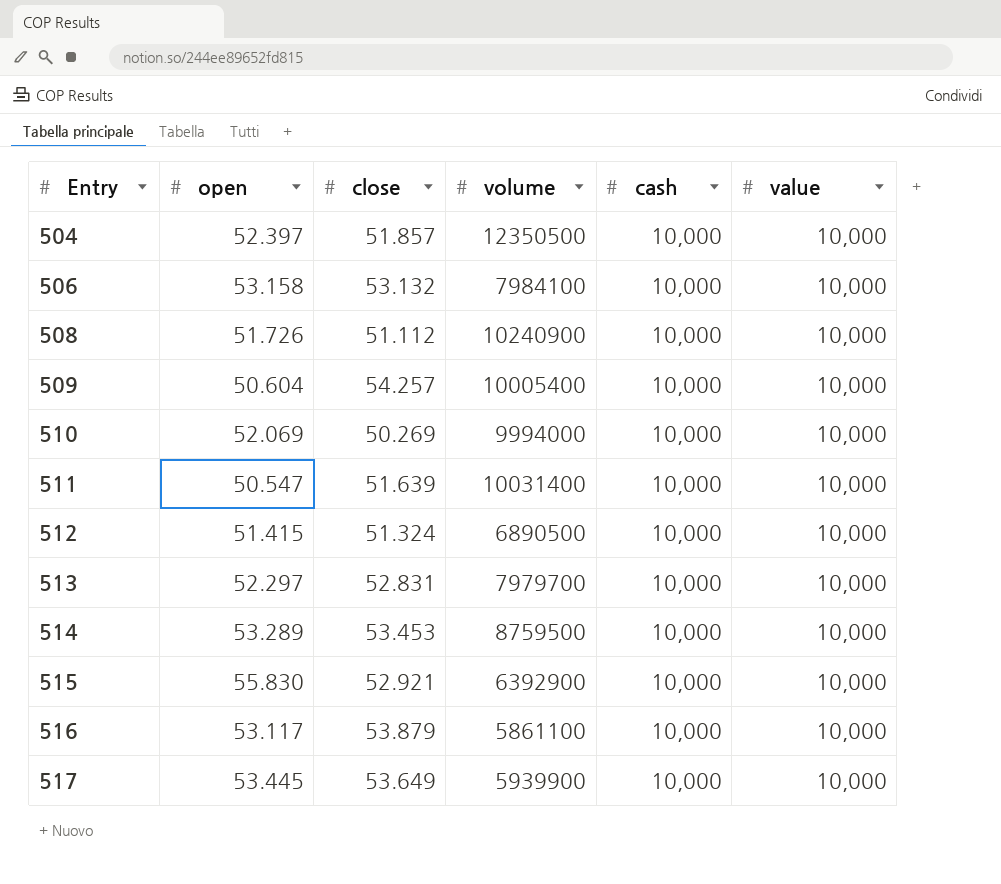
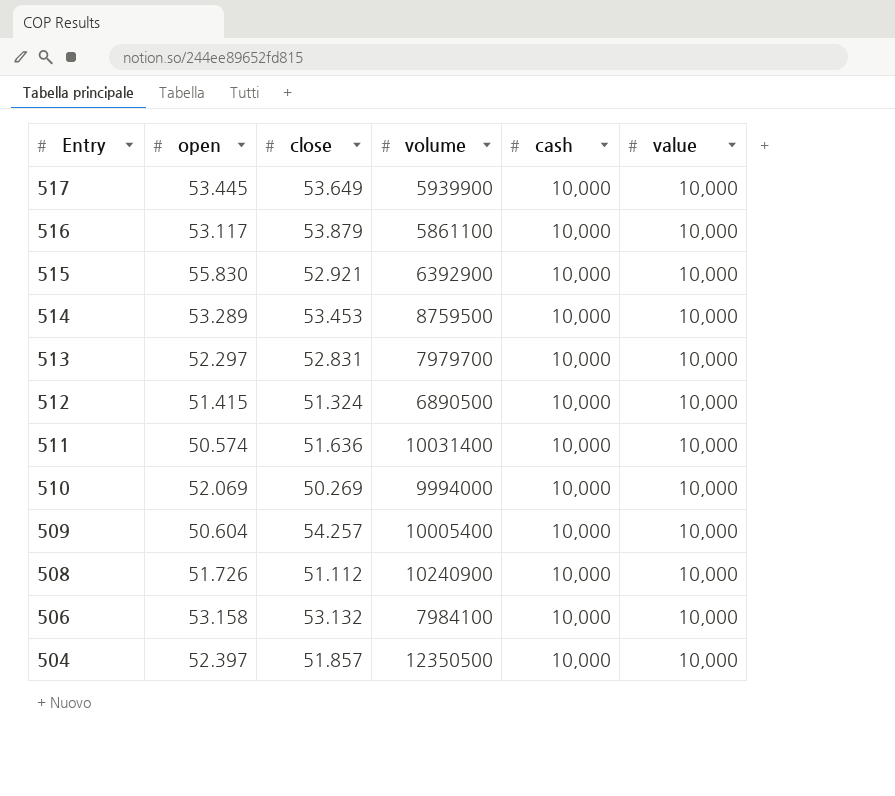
row order: Entry ascending -> Entry descending
511 | open: 50.547 -> 50.574
511 | close: 51.639 -> 51.636

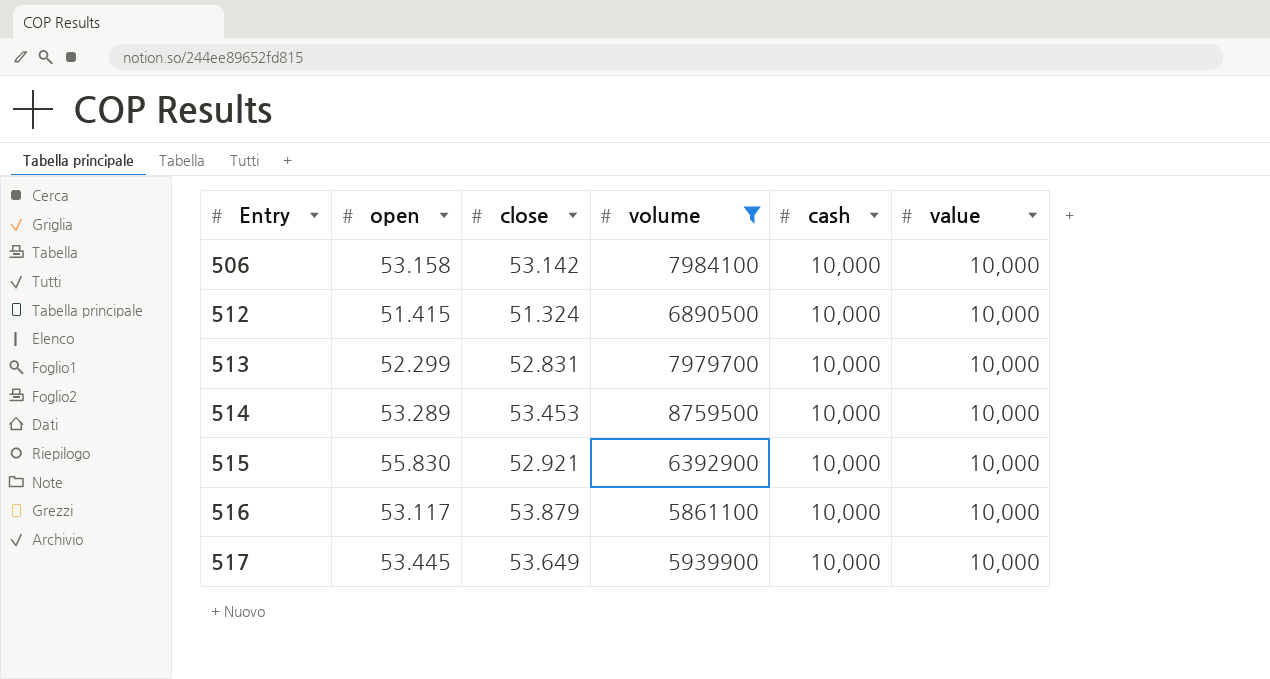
filter: none -> volume <= 8759500
row order: Entry descending -> Entry ascending
506 | close: 53.132 -> 53.142
513 | open: 52.297 -> 52.299

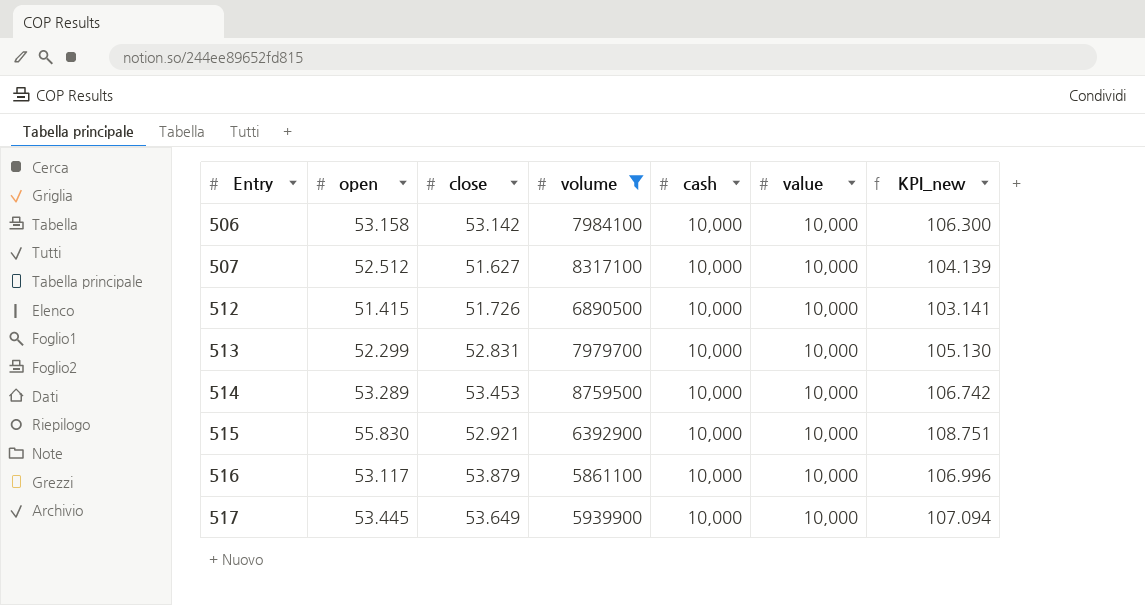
column KPI_new | formula: none -> [open] + [close]
row 507: none -> 52.512 | 51.627 | 8317100 | 10,000 | 10,000 | 104.139
512 | close: 51.324 -> 51.726

